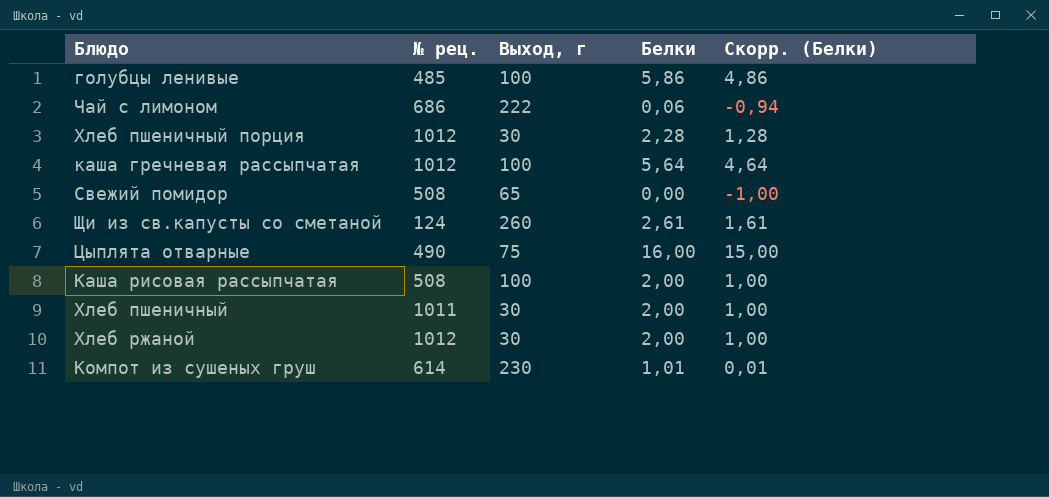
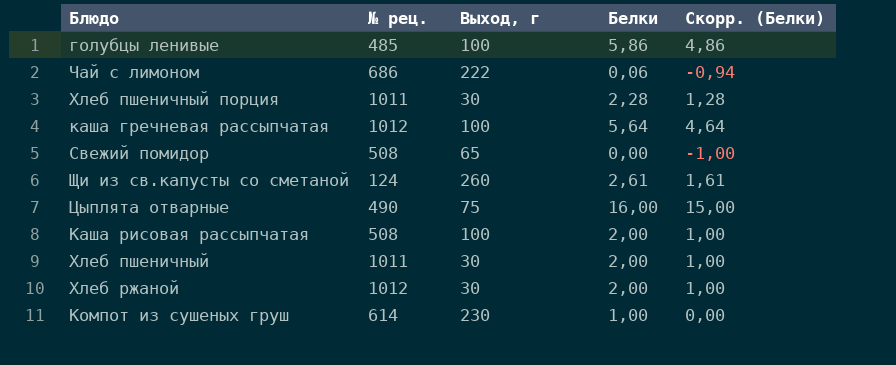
Хлеб пшеничный порция | № рец.: 1012 -> 1011
Компот из сушеных груш | Белки: 1,01 -> 1,00
Компот из сушеных груш | Скорр. (Белки): 0,01 -> 0,00

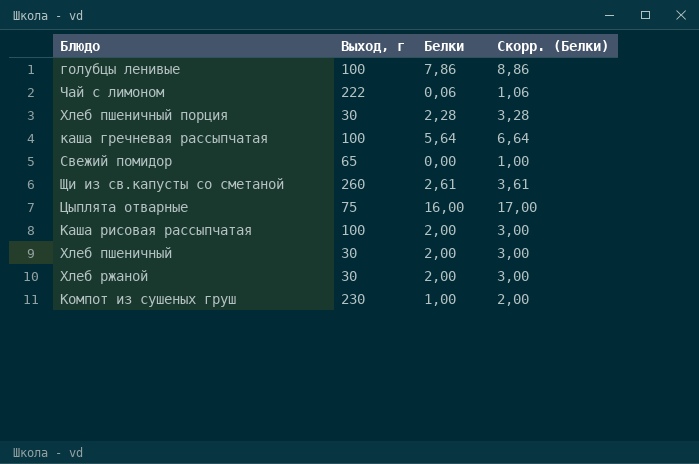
column № рец. | position: 2 -> none
column Скорр. (Белки) | formula: [Белки] - 1 -> [Белки] + 1
голубцы ленивые | Белки: 5,86 -> 7,86

